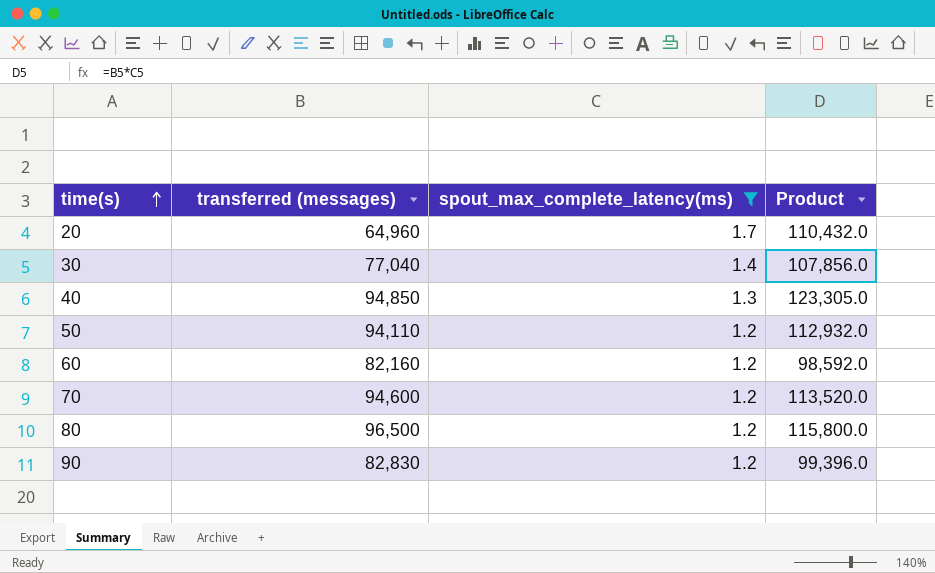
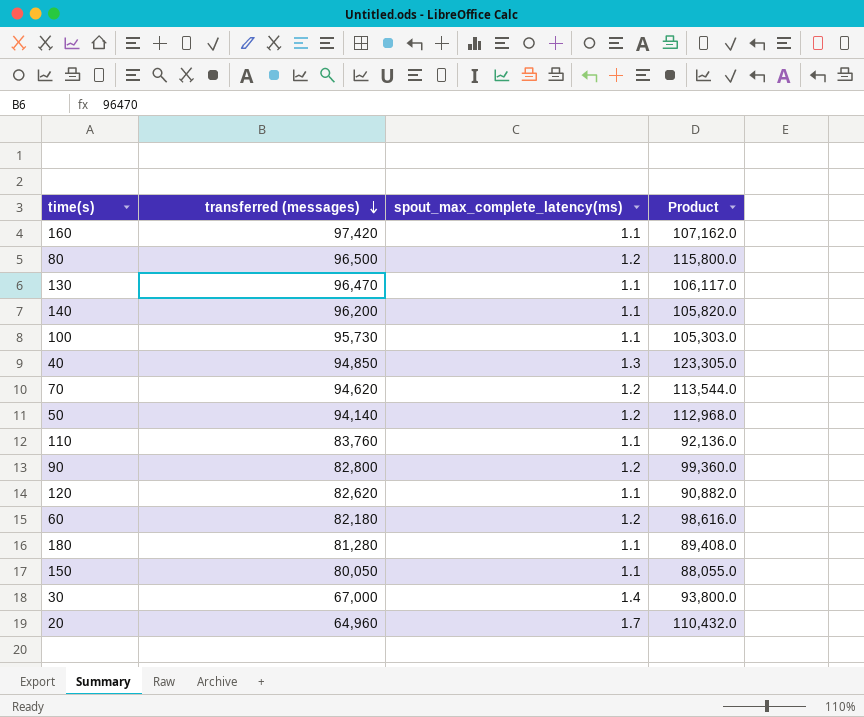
filter: spout_max_complete_latency(ms) != 1.1 -> none
row order: time(s) ascending -> transferred (messages) descending
70 | transferred (messages): 94,600 -> 94,620
70 | Product: 113,520.0 -> 113,544.0
50 | transferred (messages): 94,110 -> 94,140
50 | Product: 112,932.0 -> 112,968.0
90 | transferred (messages): 82,830 -> 82,800
90 | Product: 99,396.0 -> 99,360.0
60 | transferred (messages): 82,160 -> 82,180
60 | Product: 98,592.0 -> 98,616.0
30 | transferred (messages): 77,040 -> 67,000
30 | Product: 107,856.0 -> 93,800.0

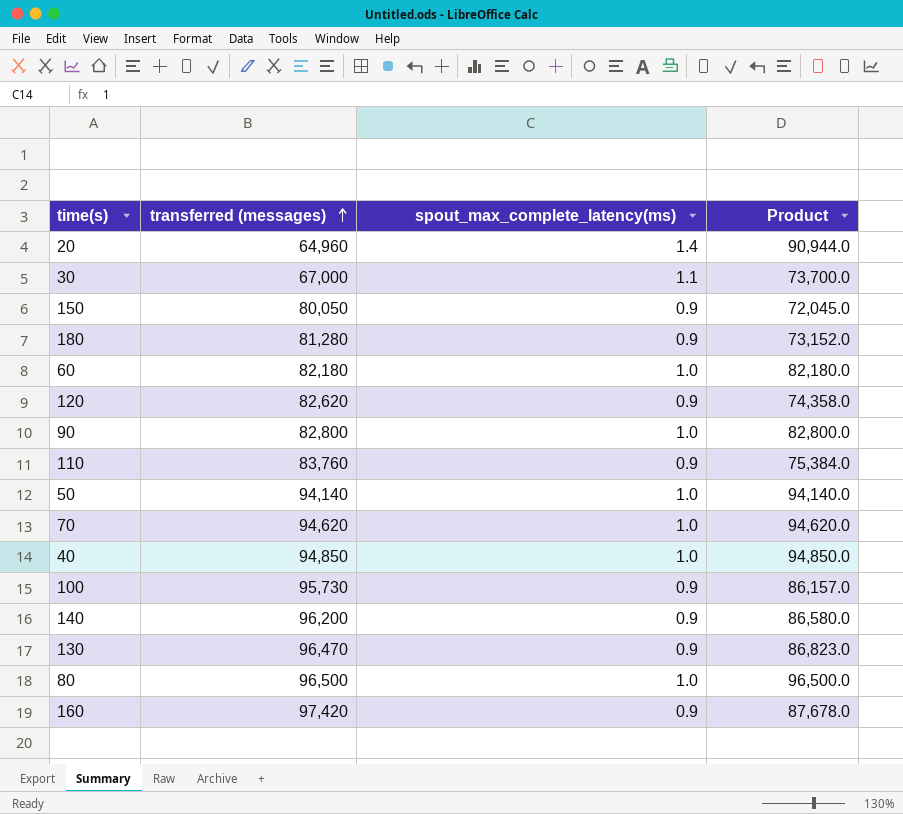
row order: transferred (messages) descending -> transferred (messages) ascending
20 | spout_max_complete_latency(ms): 1.7 -> 1.4
20 | Product: 110,432.0 -> 90,944.0
30 | spout_max_complete_latency(ms): 1.4 -> 1.1
30 | Product: 93,800.0 -> 73,700.0
150 | spout_max_complete_latency(ms): 1.1 -> 0.9
150 | Product: 88,055.0 -> 72,045.0
180 | spout_max_complete_latency(ms): 1.1 -> 0.9
180 | Product: 89,408.0 -> 73,152.0
60 | spout_max_complete_latency(ms): 1.2 -> 1.0
60 | Product: 98,616.0 -> 82,180.0
120 | spout_max_complete_latency(ms): 1.1 -> 0.9
120 | Product: 90,882.0 -> 74,358.0
90 | spout_max_complete_latency(ms): 1.2 -> 1.0
90 | Product: 99,360.0 -> 82,800.0
110 | spout_max_complete_latency(ms): 1.1 -> 0.9
110 | Product: 92,136.0 -> 75,384.0
50 | spout_max_complete_latency(ms): 1.2 -> 1.0
50 | Product: 112,968.0 -> 94,140.0
70 | spout_max_complete_latency(ms): 1.2 -> 1.0
70 | Product: 113,544.0 -> 94,620.0
40 | spout_max_complete_latency(ms): 1.3 -> 1.0
40 | Product: 123,305.0 -> 94,850.0
100 | spout_max_complete_latency(ms): 1.1 -> 0.9
100 | Product: 105,303.0 -> 86,157.0
140 | spout_max_complete_latency(ms): 1.1 -> 0.9
140 | Product: 105,820.0 -> 86,580.0
130 | spout_max_complete_latency(ms): 1.1 -> 0.9
130 | Product: 106,117.0 -> 86,823.0
80 | spout_max_complete_latency(ms): 1.2 -> 1.0
80 | Product: 115,800.0 -> 96,500.0
160 | spout_max_complete_latency(ms): 1.1 -> 0.9
160 | Product: 107,162.0 -> 87,678.0

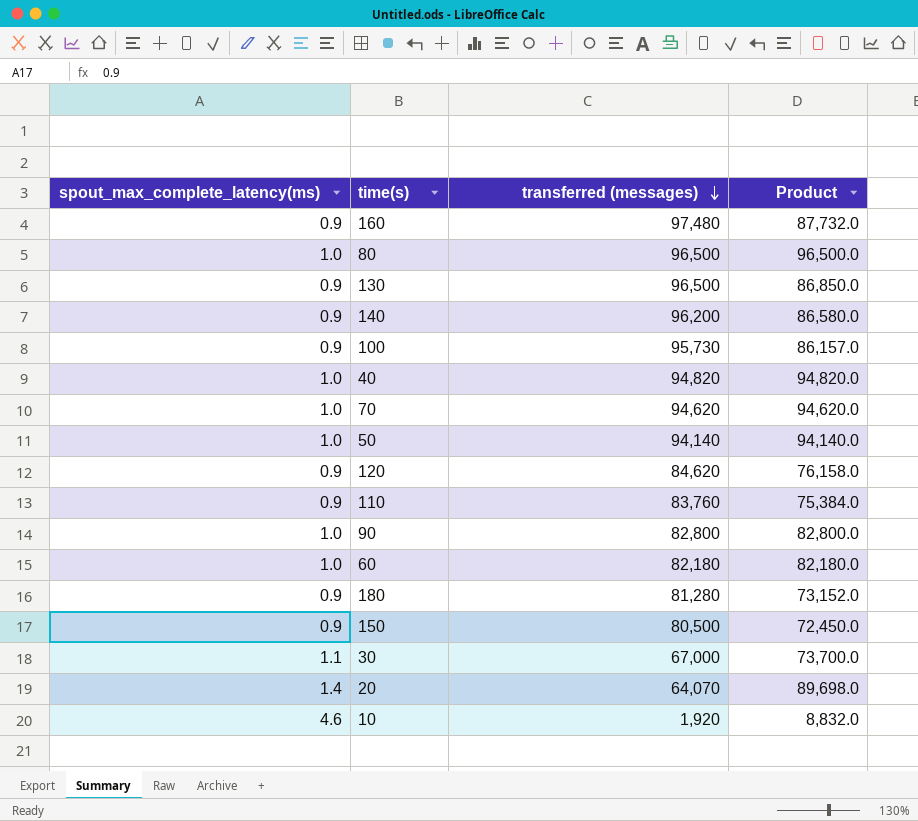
row order: transferred (messages) ascending -> transferred (messages) descending
column spout_max_complete_latency(ms) | position: 3 -> 1
160 | transferred (messages): 97,420 -> 97,480
160 | Product: 87,678.0 -> 87,732.0
130 | transferred (messages): 96,470 -> 96,500
130 | Product: 86,823.0 -> 86,850.0
40 | transferred (messages): 94,850 -> 94,820
40 | Product: 94,850.0 -> 94,820.0
120 | transferred (messages): 82,620 -> 84,620
120 | Product: 74,358.0 -> 76,158.0
150 | transferred (messages): 80,050 -> 80,500
150 | Product: 72,045.0 -> 72,450.0
20 | transferred (messages): 64,960 -> 64,070
20 | Product: 90,944.0 -> 89,698.0
row 10: none -> 4.6 | 1,920 | 8,832.0

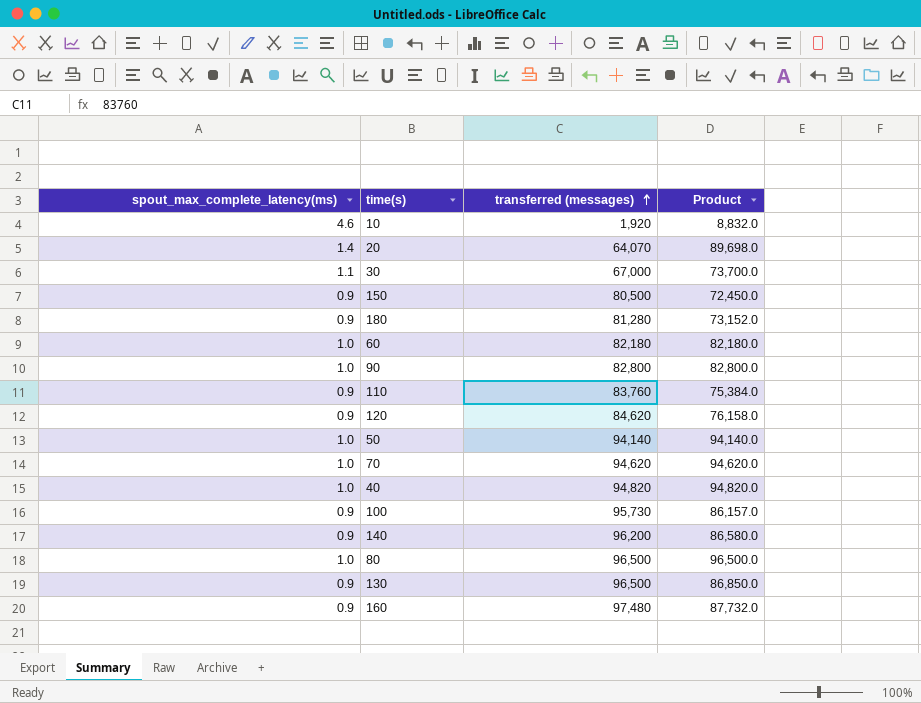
row order: transferred (messages) descending -> transferred (messages) ascending

